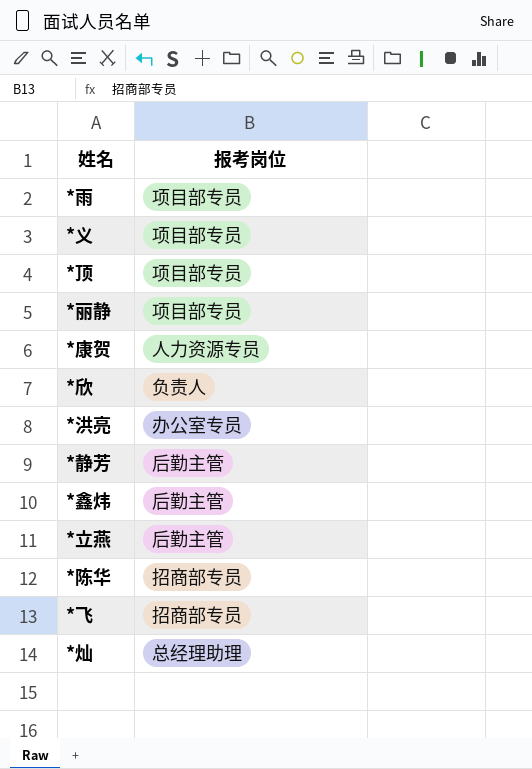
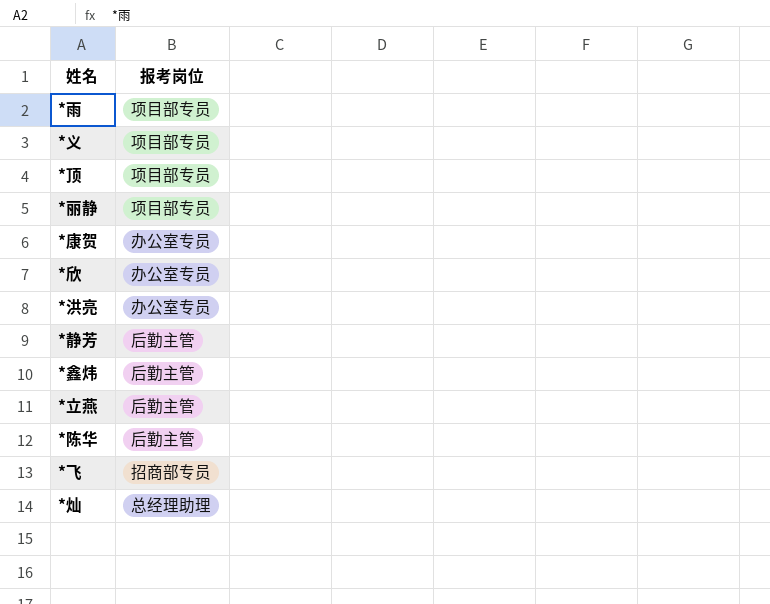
*康贺 | 报考岗位: 人力资源专员 -> 办公室专员
*欣 | 报考岗位: 负责人 -> 办公室专员
*陈华 | 报考岗位: 招商部专员 -> 后勤主管

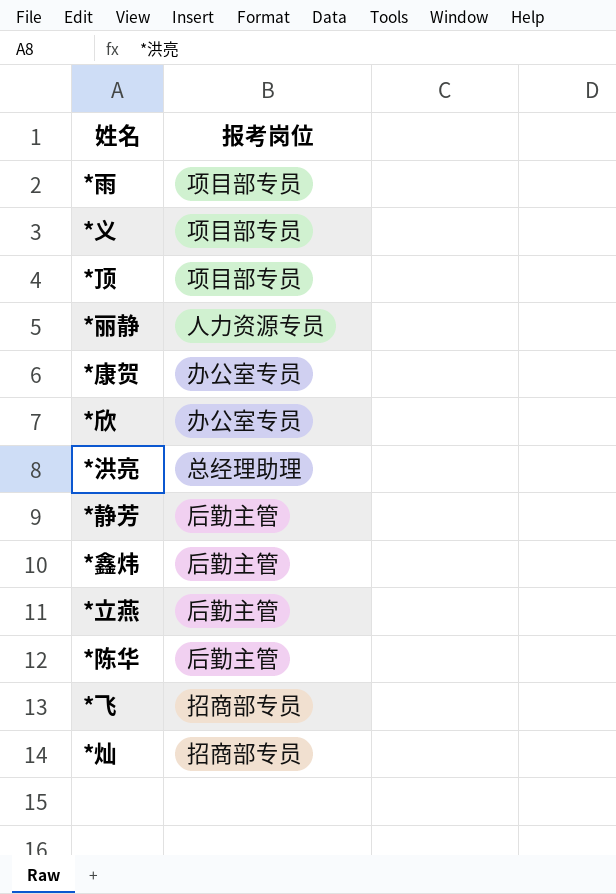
*丽静 | 报考岗位: 项目部专员 -> 人力资源专员
*洪亮 | 报考岗位: 办公室专员 -> 总经理助理
*灿 | 报考岗位: 总经理助理 -> 招商部专员

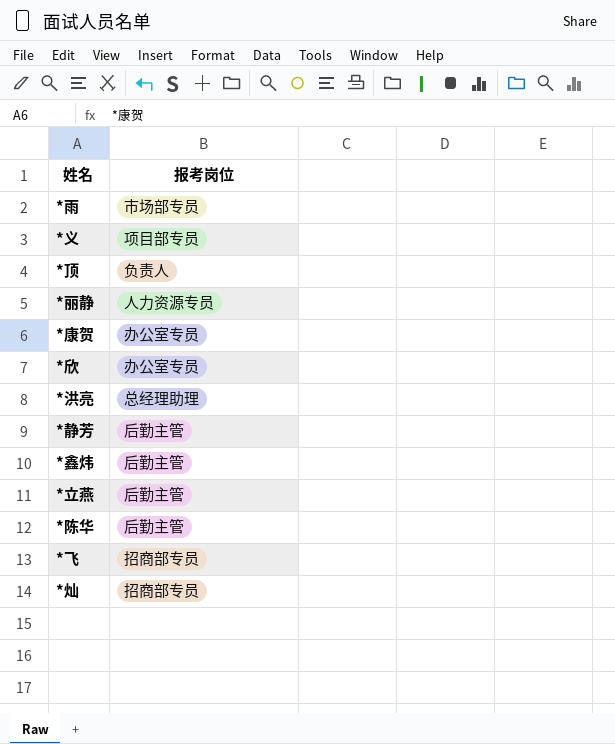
*雨 | 报考岗位: 项目部专员 -> 市场部专员
*顶 | 报考岗位: 项目部专员 -> 负责人

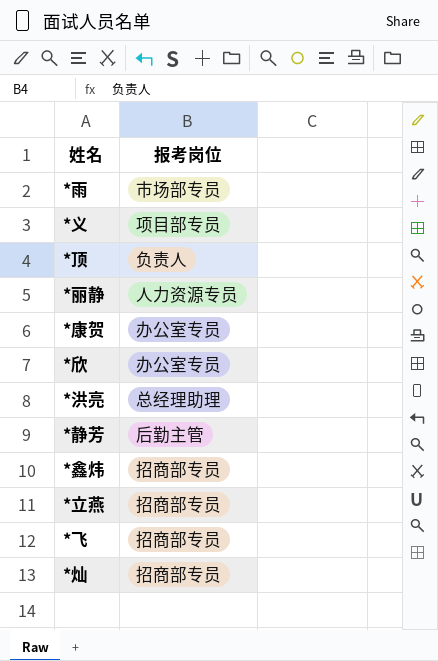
row *陈华: 后勤主管 -> none
*鑫炜 | 报考岗位: 后勤主管 -> 招商部专员
*立燕 | 报考岗位: 后勤主管 -> 招商部专员

